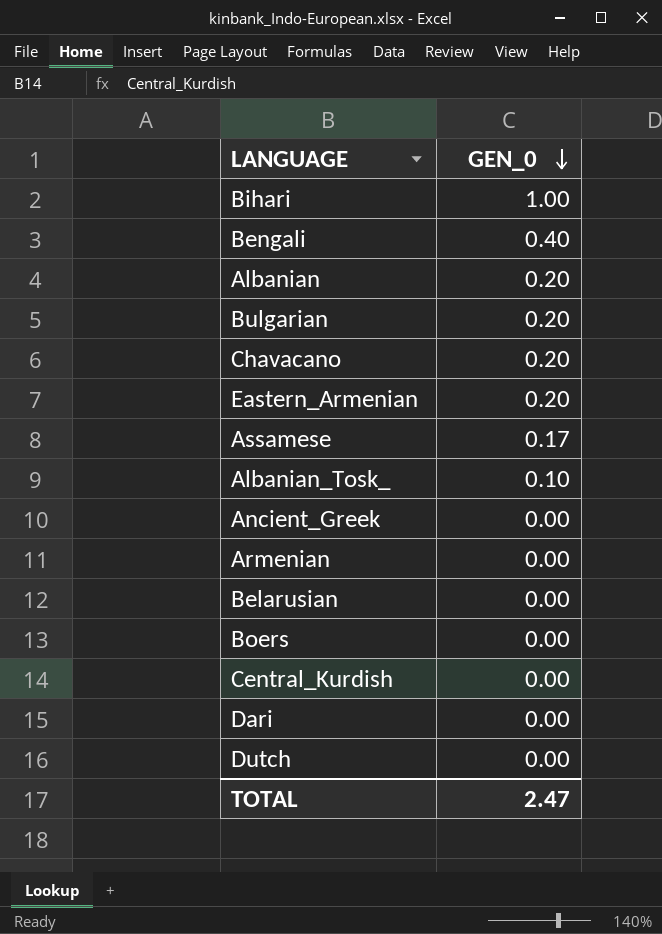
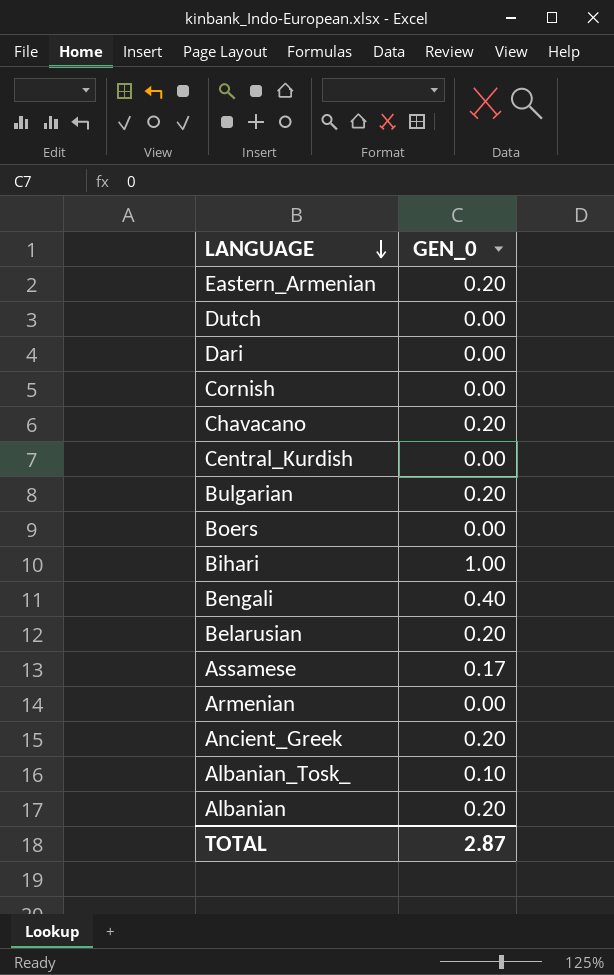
row order: GEN_0 descending -> LANGUAGE descending
row Cornish: none -> 0.00
Belarusian | GEN_0: 0.00 -> 0.20
Ancient_Greek | GEN_0: 0.00 -> 0.20
TOTAL | GEN_0: 2.47 -> 2.87

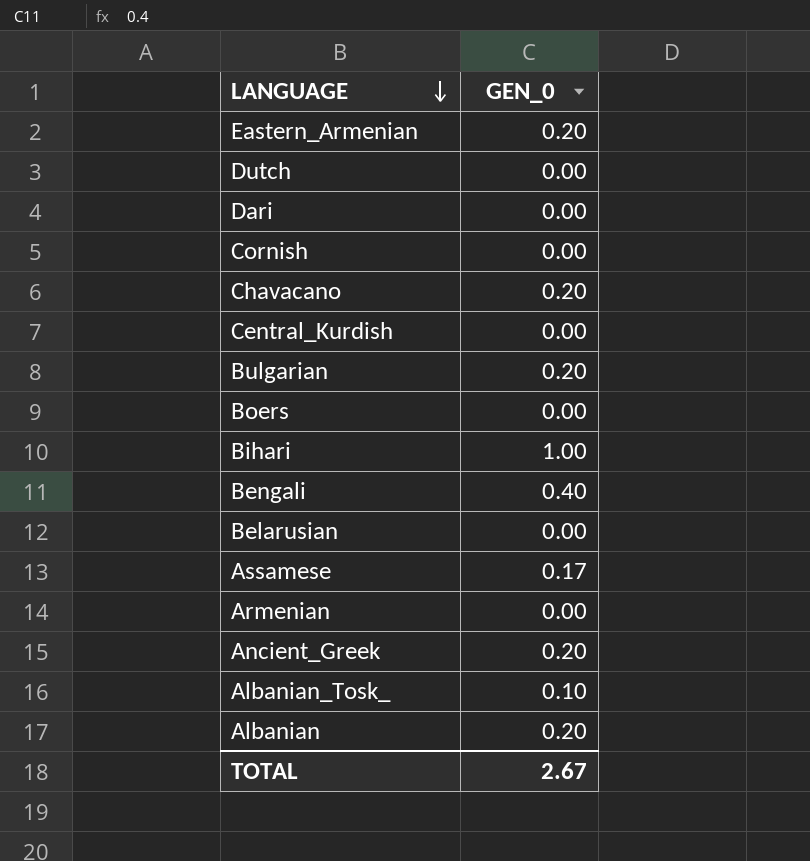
Belarusian | GEN_0: 0.20 -> 0.00
TOTAL | GEN_0: 2.87 -> 2.67

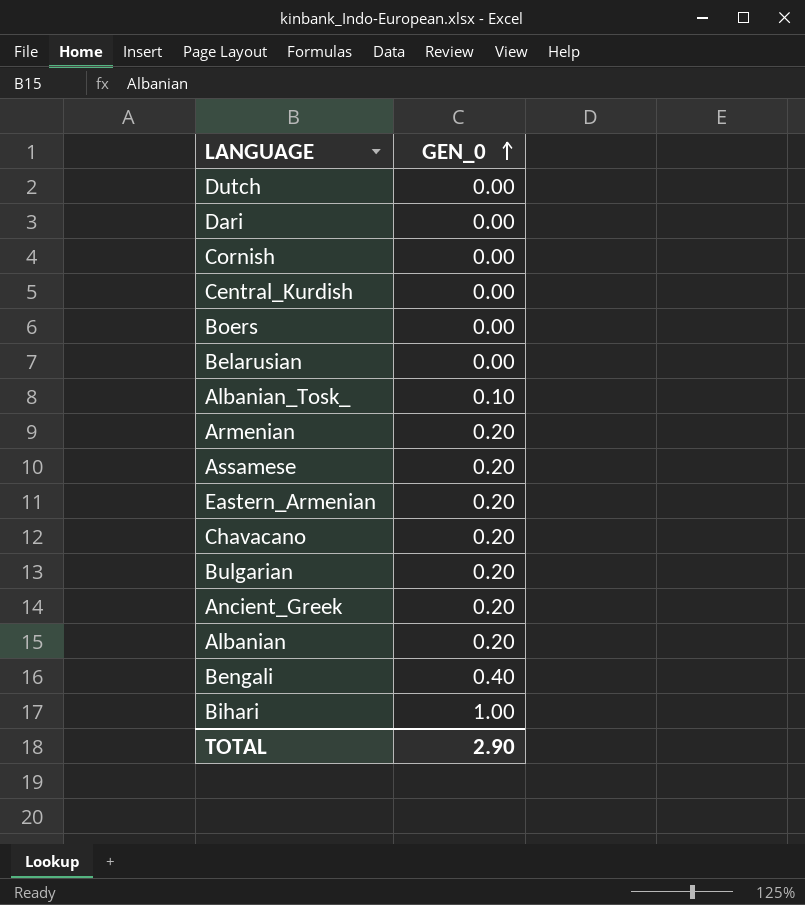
row order: LANGUAGE descending -> GEN_0 ascending
Armenian | GEN_0: 0.00 -> 0.20
Assamese | GEN_0: 0.17 -> 0.20
TOTAL | GEN_0: 2.67 -> 2.90

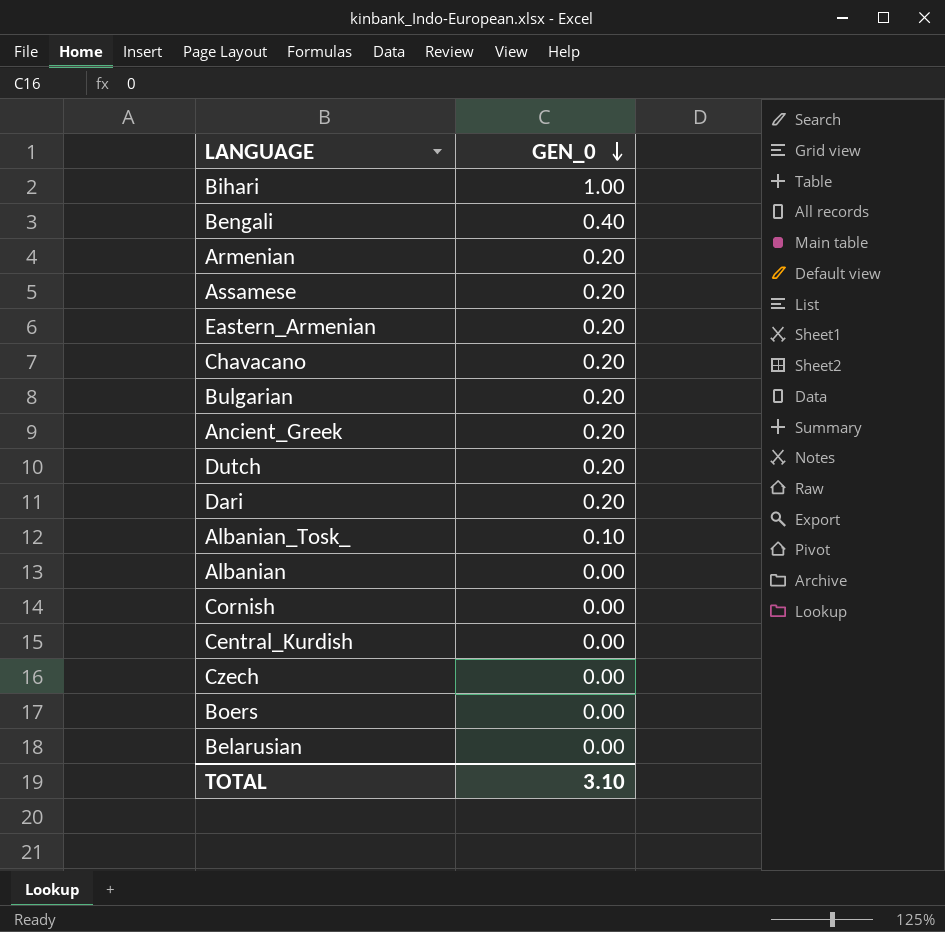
row order: GEN_0 ascending -> GEN_0 descending
Dutch | GEN_0: 0.00 -> 0.20
Dari | GEN_0: 0.00 -> 0.20
Albanian | GEN_0: 0.20 -> 0.00
row Czech: none -> 0.00
TOTAL | GEN_0: 2.90 -> 3.10

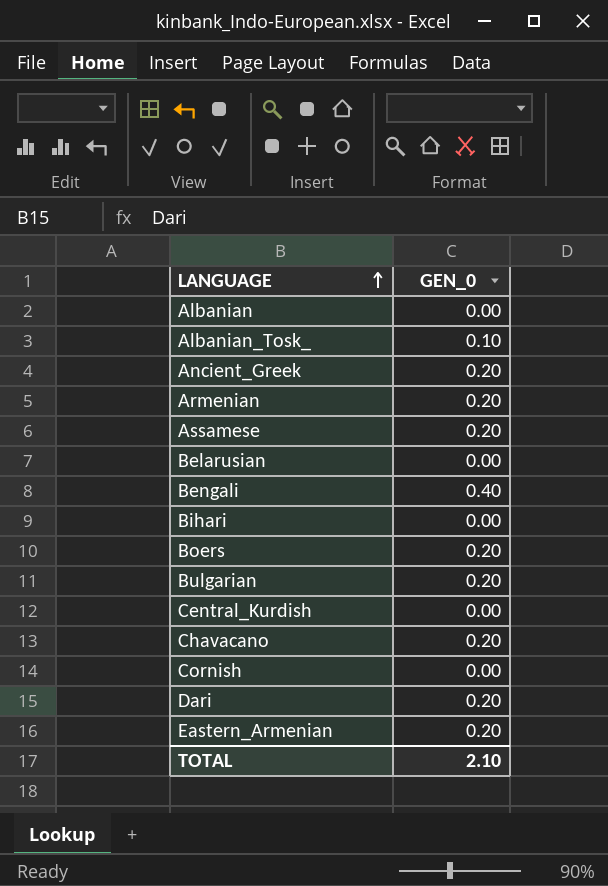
row order: GEN_0 descending -> LANGUAGE ascending
row Dutch: 0.20 -> none
row Czech: 0.00 -> none
Bihari | GEN_0: 1.00 -> 0.00
Boers | GEN_0: 0.00 -> 0.20
TOTAL | GEN_0: 3.10 -> 2.10

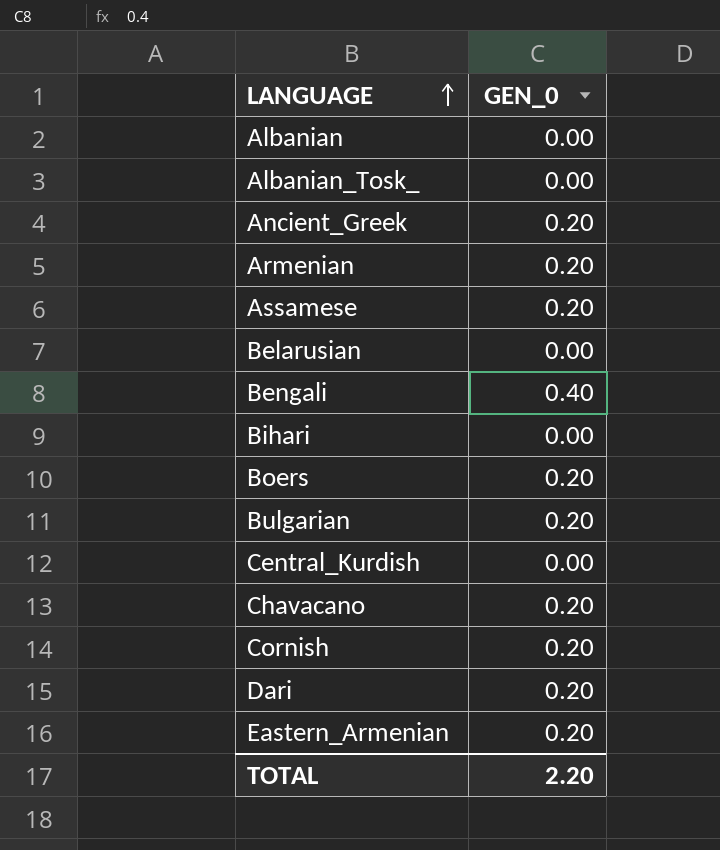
Albanian_Tosk_ | GEN_0: 0.10 -> 0.00
Cornish | GEN_0: 0.00 -> 0.20
TOTAL | GEN_0: 2.10 -> 2.20

